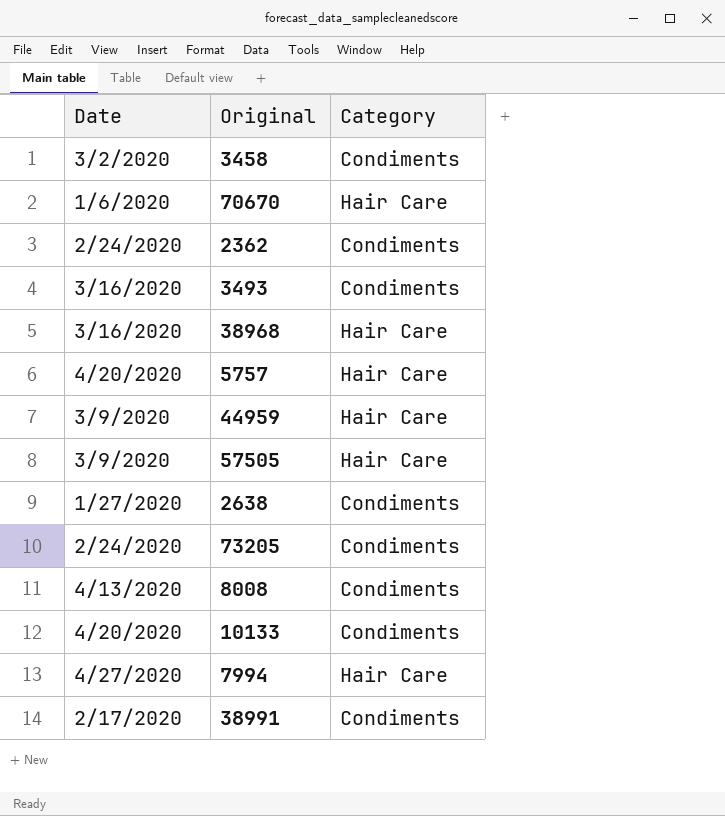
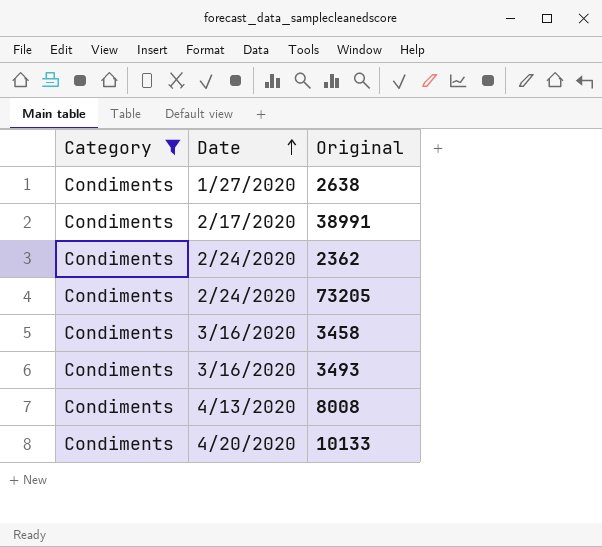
filter: none -> Category = Condiments
row order: none -> Date ascending
column Category | position: 3 -> 1
3458 | Date: 3/2/2020 -> 3/16/2020

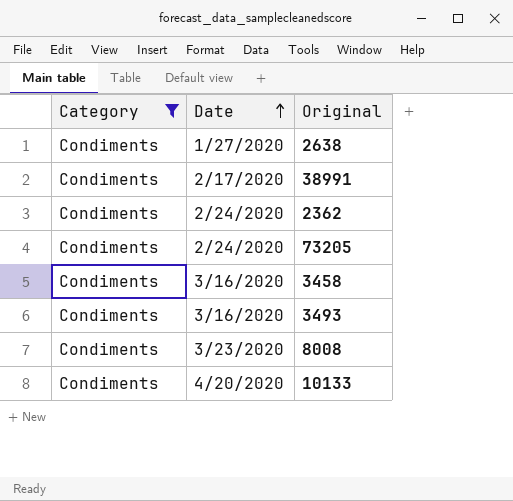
8008 | Date: 4/13/2020 -> 3/23/2020

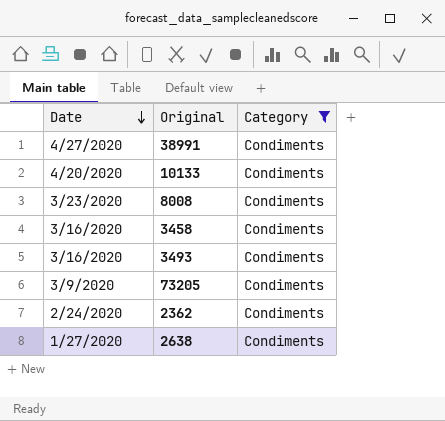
row order: Date ascending -> Date descending
column Category | position: 1 -> 3
38991 | Date: 2/17/2020 -> 4/27/2020
73205 | Date: 2/24/2020 -> 3/9/2020

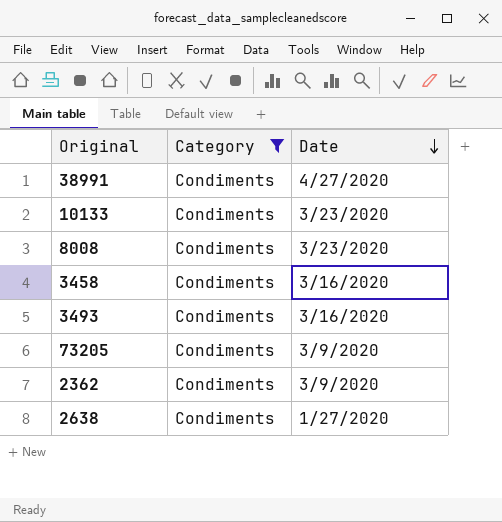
column Date | position: 1 -> 3
10133 | Date: 4/20/2020 -> 3/23/2020
2362 | Date: 2/24/2020 -> 3/9/2020

